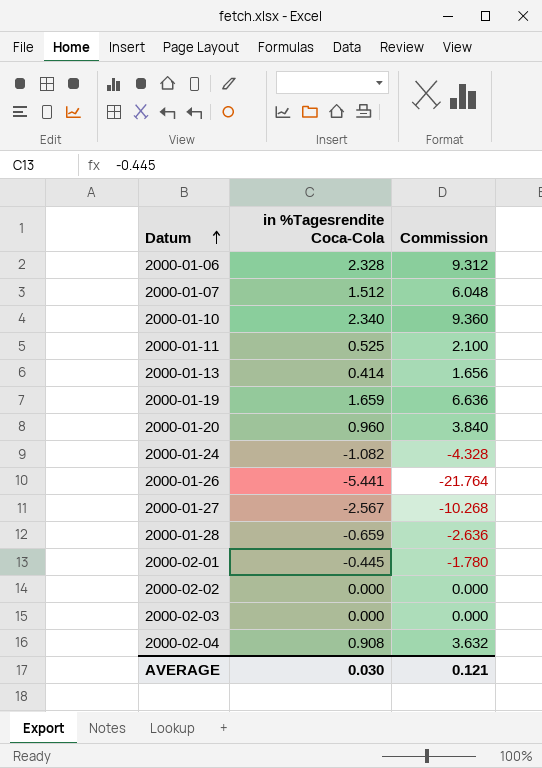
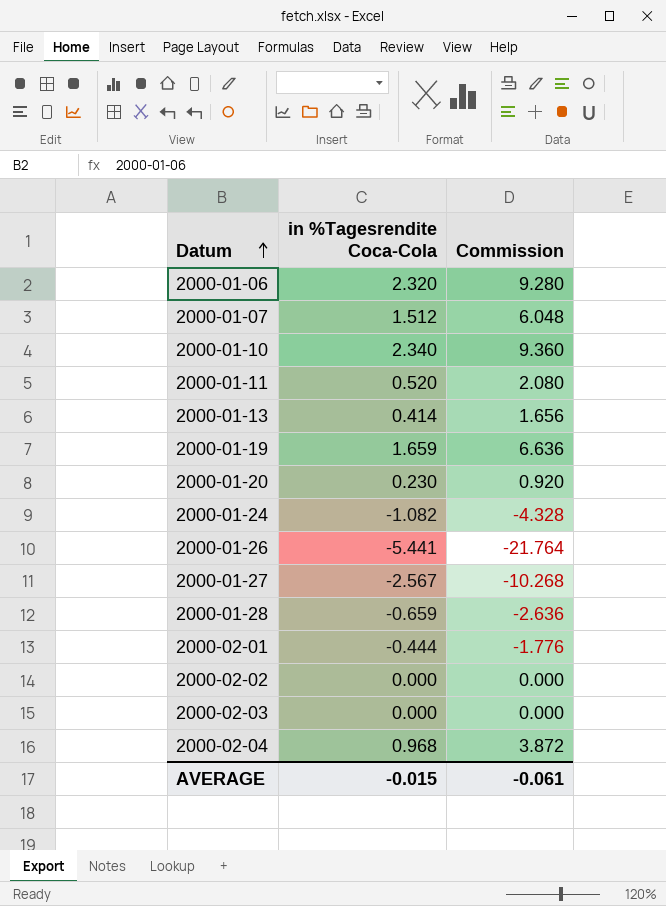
2000-01-06 | in %Tagesrendite Coca-Cola: 2.328 -> 2.320
2000-01-06 | Commission: 9.312 -> 9.280
2000-01-11 | in %Tagesrendite Coca-Cola: 0.525 -> 0.520
2000-01-11 | Commission: 2.100 -> 2.080
2000-01-20 | in %Tagesrendite Coca-Cola: 0.960 -> 0.230
2000-01-20 | Commission: 3.840 -> 0.920
2000-02-01 | in %Tagesrendite Coca-Cola: -0.445 -> -0.444
2000-02-01 | Commission: -1.780 -> -1.776
2000-02-04 | in %Tagesrendite Coca-Cola: 0.908 -> 0.968
2000-02-04 | Commission: 3.632 -> 3.872
AVERAGE | in %Tagesrendite Coca-Cola: 0.030 -> -0.015
AVERAGE | Commission: 0.121 -> -0.061

